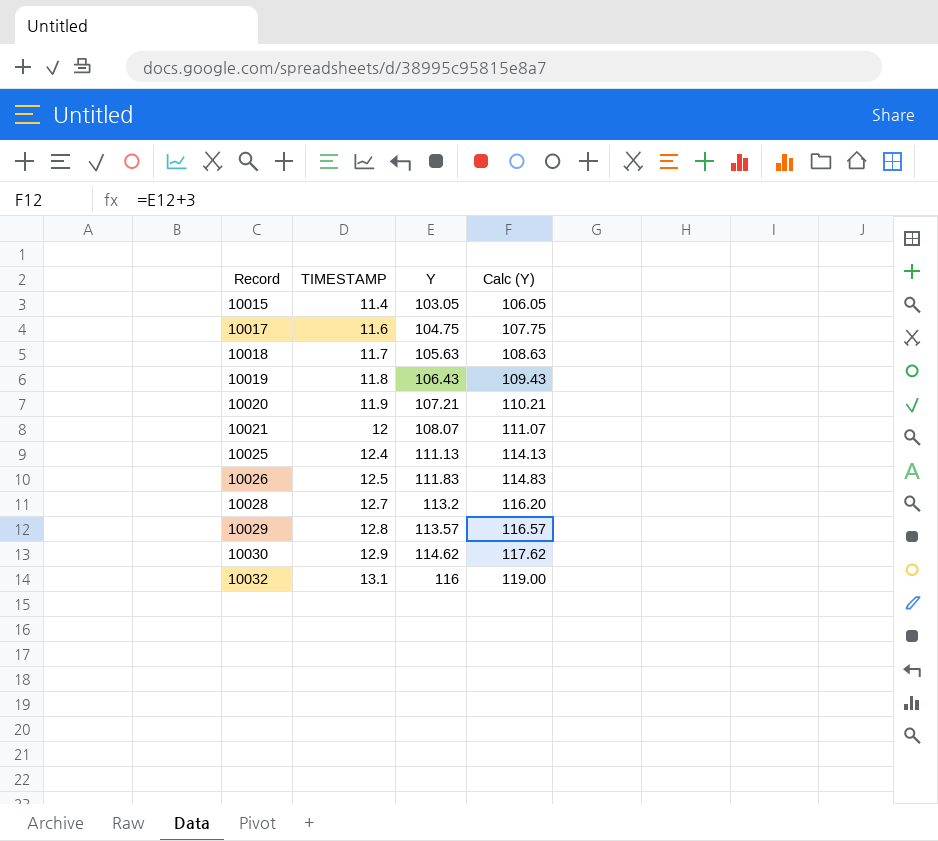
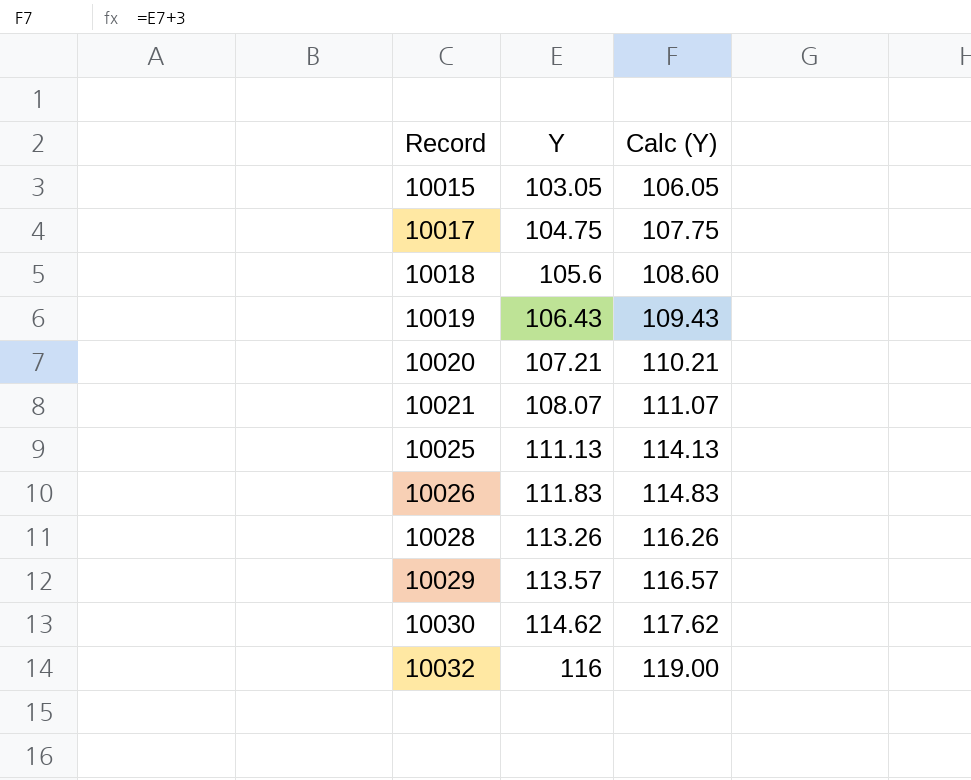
column TIMESTAMP | position: 2 -> none
10018 | Y: 105.63 -> 105.6
10018 | Calc (Y): 108.63 -> 108.60
10028 | Y: 113.2 -> 113.26
10028 | Calc (Y): 116.20 -> 116.26

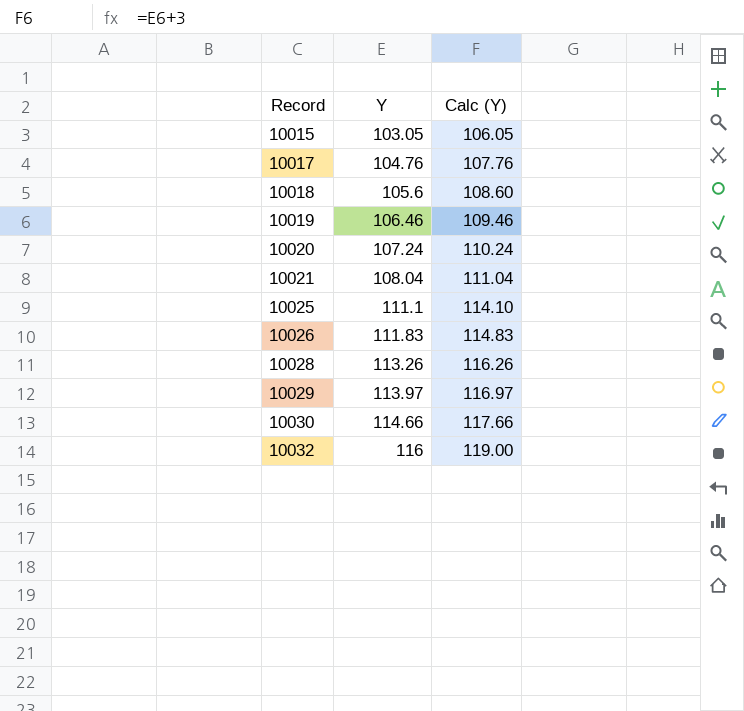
10017 | Y: 104.75 -> 104.76
10017 | Calc (Y): 107.75 -> 107.76
10019 | Y: 106.43 -> 106.46
10019 | Calc (Y): 109.43 -> 109.46
10020 | Y: 107.21 -> 107.24
10020 | Calc (Y): 110.21 -> 110.24
10021 | Y: 108.07 -> 108.04
10021 | Calc (Y): 111.07 -> 111.04
10025 | Y: 111.13 -> 111.1
10025 | Calc (Y): 114.13 -> 114.10
10029 | Y: 113.57 -> 113.97
10029 | Calc (Y): 116.57 -> 116.97
10030 | Y: 114.62 -> 114.66
10030 | Calc (Y): 117.62 -> 117.66

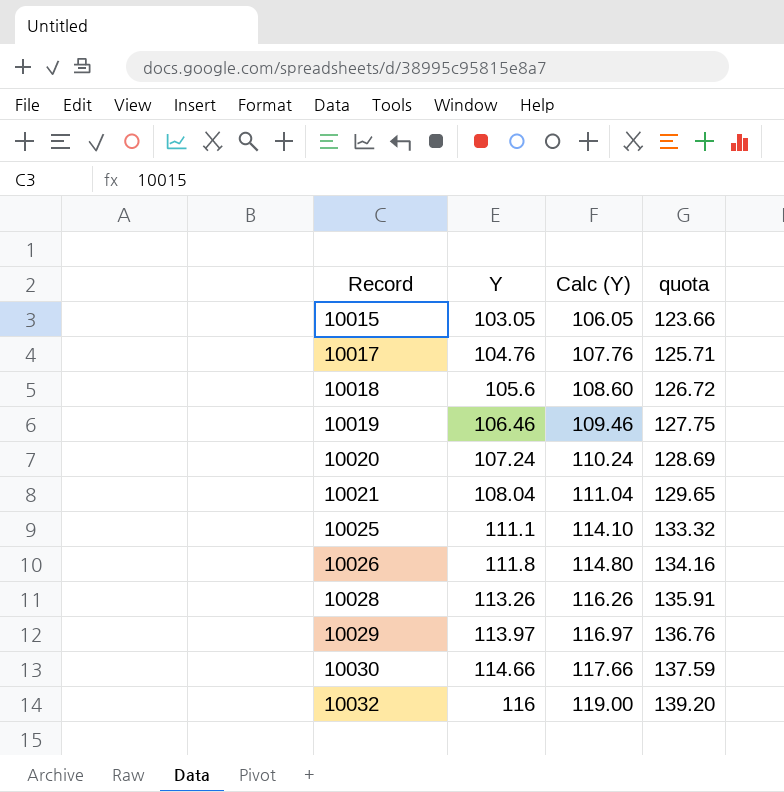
column quota | formula: none -> [Y] * 1.2
10026 | Y: 111.83 -> 111.8
10026 | Calc (Y): 114.83 -> 114.80

